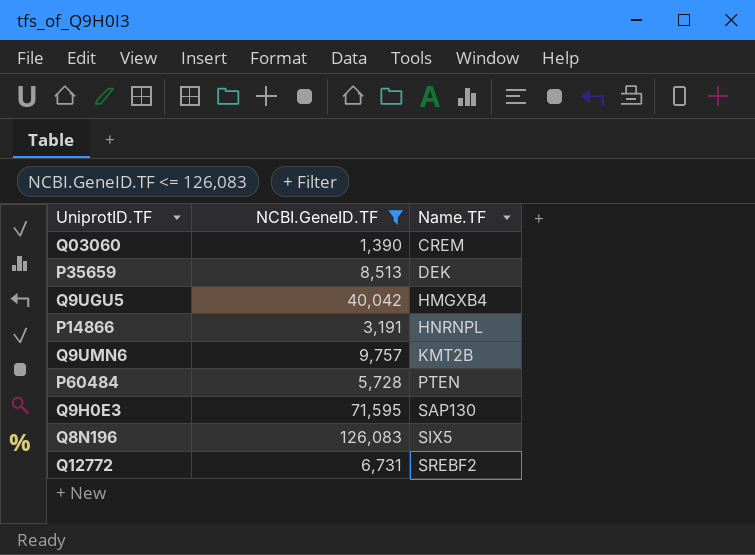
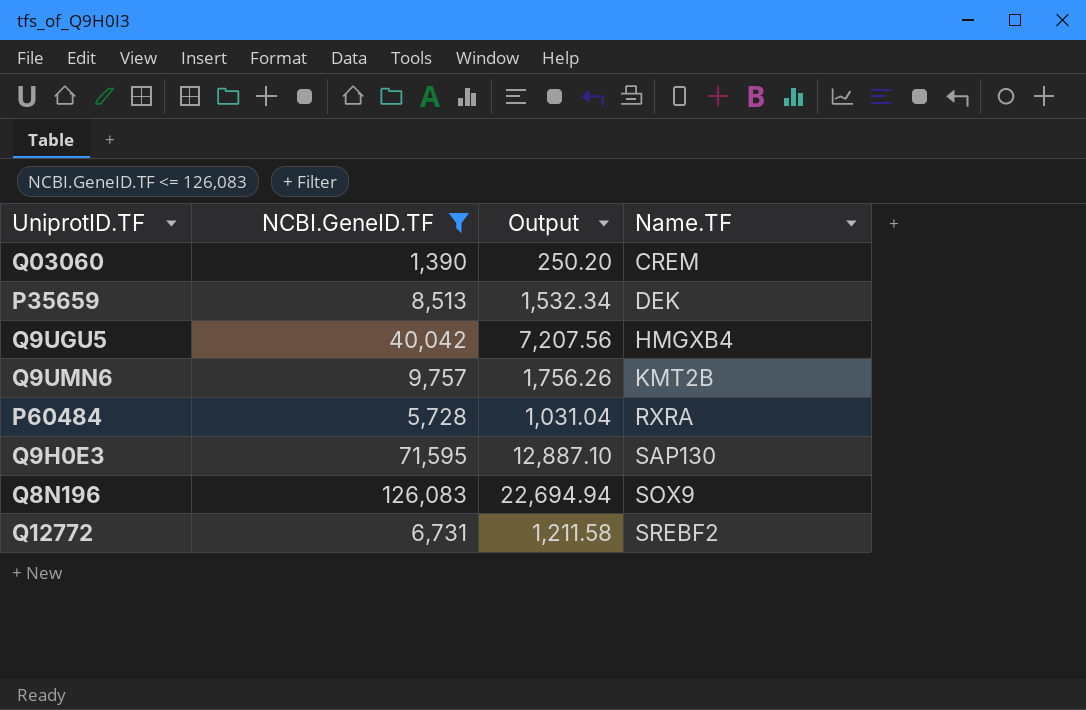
column Output | formula: none -> [NCBI.GeneID.TF] * 0.18
row P14866: 3,191 | HNRNPL -> none
P60484 | Name.TF: PTEN -> RXRA
Q8N196 | Name.TF: SIX5 -> SOX9

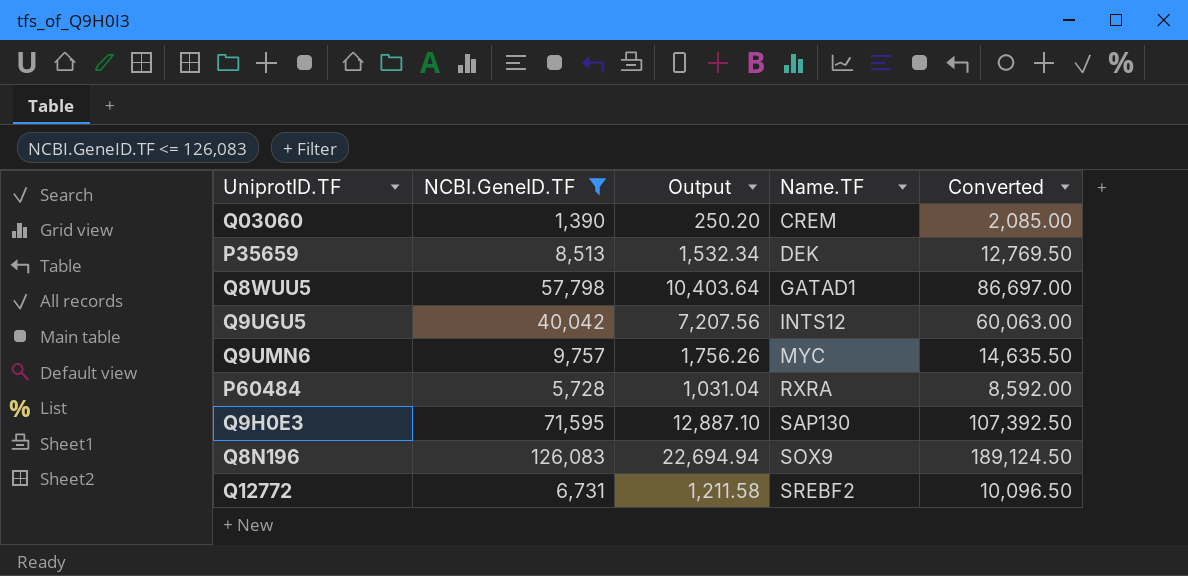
column Converted | formula: none -> [NCBI.GeneID.TF] * 1.5
row Q8WUU5: none -> 57,798 | 10,403.64 | GATAD1 | 86,697.00
Q9UGU5 | Name.TF: HMGXB4 -> INTS12
Q9UMN6 | Name.TF: KMT2B -> MYC

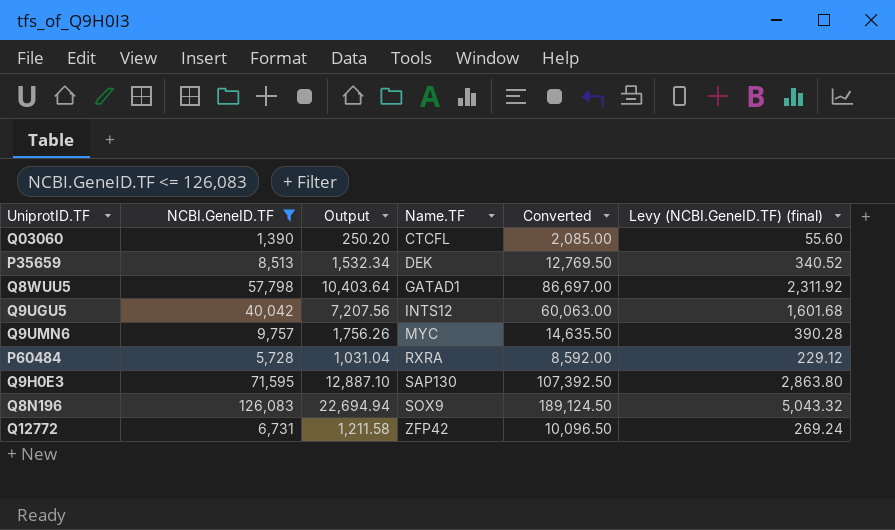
column Levy (NCBI.GeneID.TF) (final) | formula: none -> [NCBI.GeneID.TF] * 0.04
Q03060 | Name.TF: CREM -> CTCFL
Q12772 | Name.TF: SREBF2 -> ZFP42

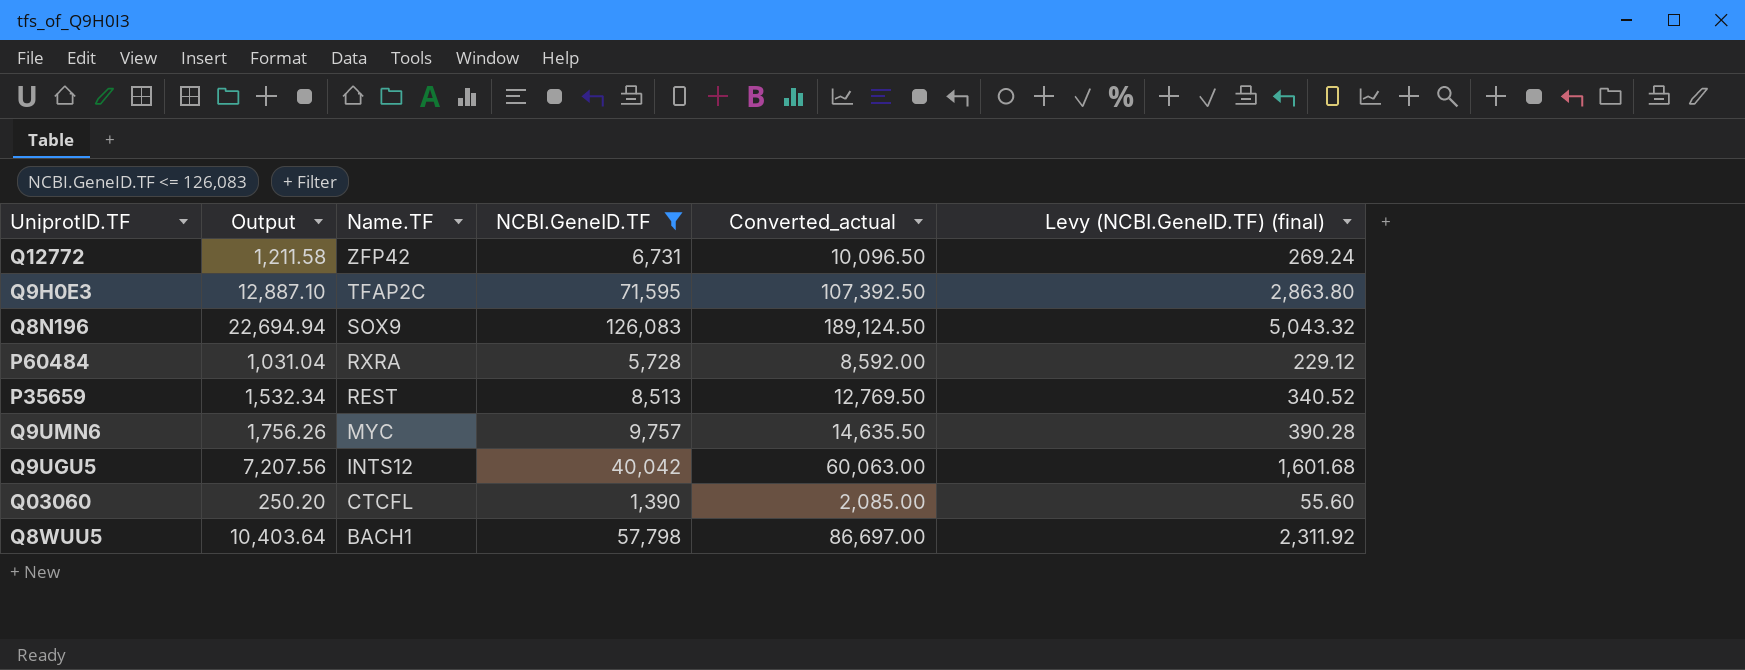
row order: Name.TF ascending -> Name.TF descending
column NCBI.GeneID.TF | position: 2 -> 4
column name: Converted -> Converted_actual
Q9H0E3 | Name.TF: SAP130 -> TFAP2C
P35659 | Name.TF: DEK -> REST
Q8WUU5 | Name.TF: GATAD1 -> BACH1

